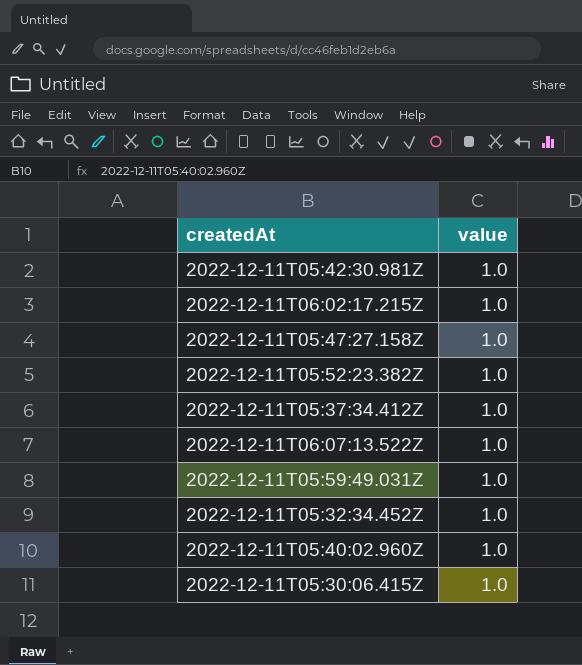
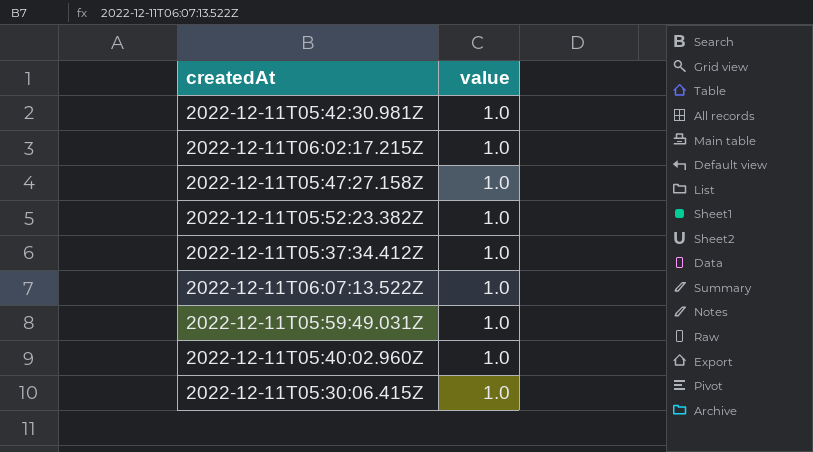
row 2022-12-11T05:32:34.452Z: 1.0 -> none

